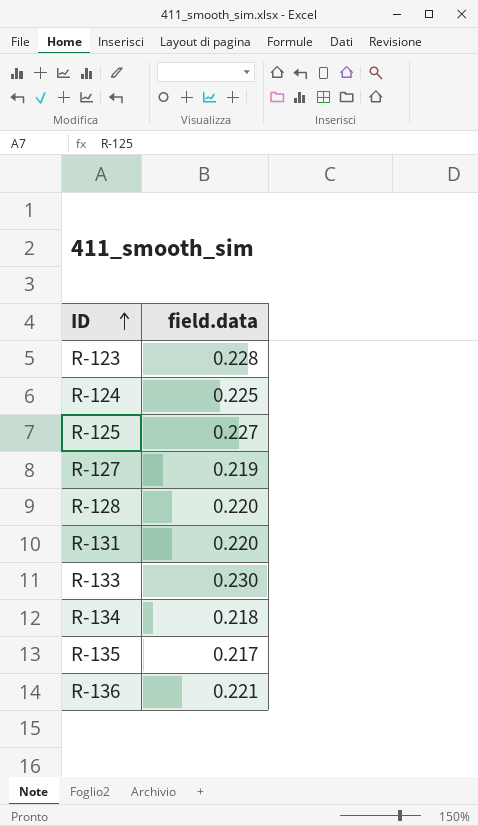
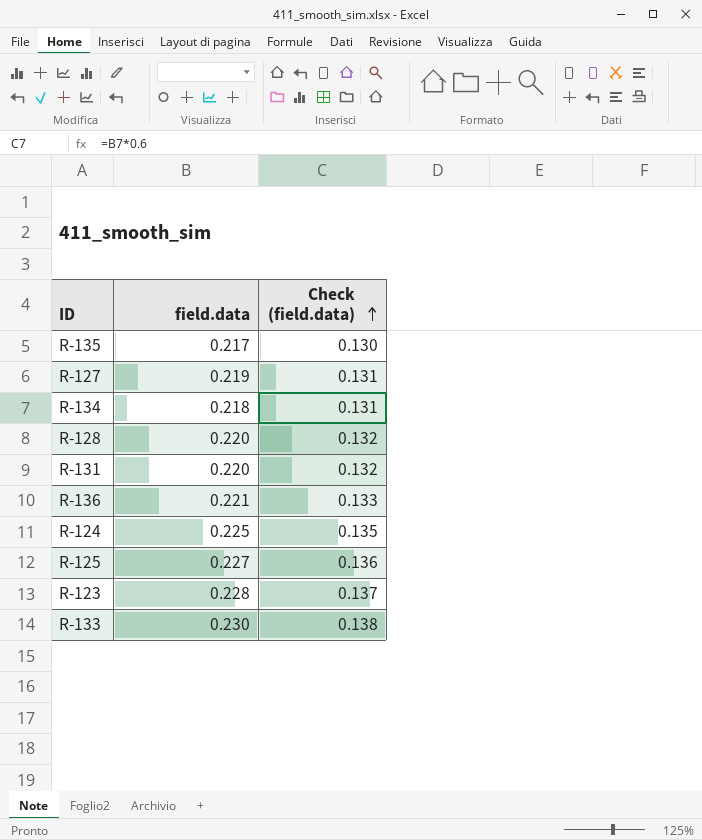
row order: ID ascending -> Check (field.data) ascending
column Check (field.data) | formula: none -> [field.data] * 0.6

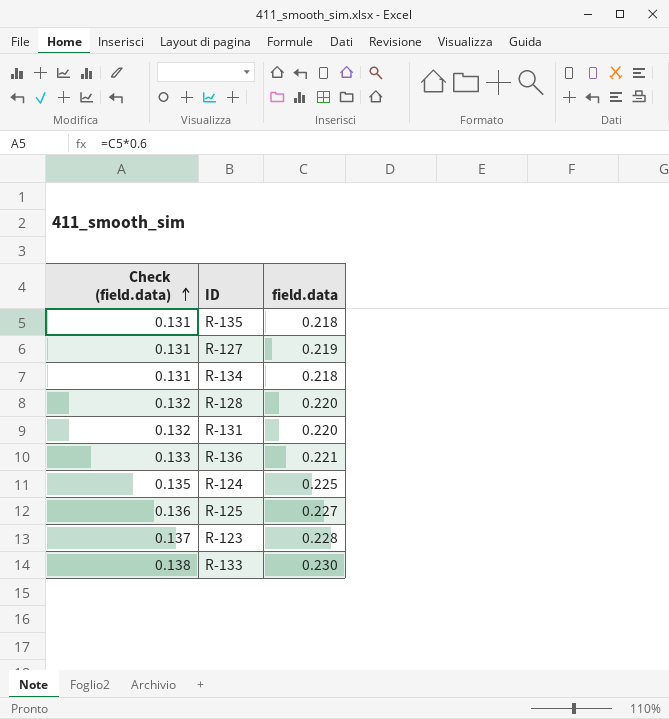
column Check (field.data) | position: 3 -> 1
R-135 | Check (field.data): 0.130 -> 0.131
R-135 | field.data: 0.217 -> 0.218

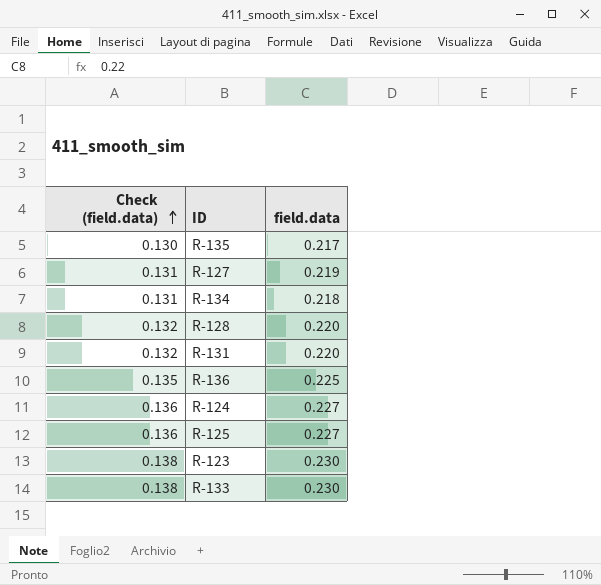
R-135 | Check (field.data): 0.131 -> 0.130
R-135 | field.data: 0.218 -> 0.217
R-136 | Check (field.data): 0.133 -> 0.135
R-136 | field.data: 0.221 -> 0.225
R-124 | Check (field.data): 0.135 -> 0.136
R-124 | field.data: 0.225 -> 0.227
R-123 | Check (field.data): 0.137 -> 0.138
R-123 | field.data: 0.228 -> 0.230

